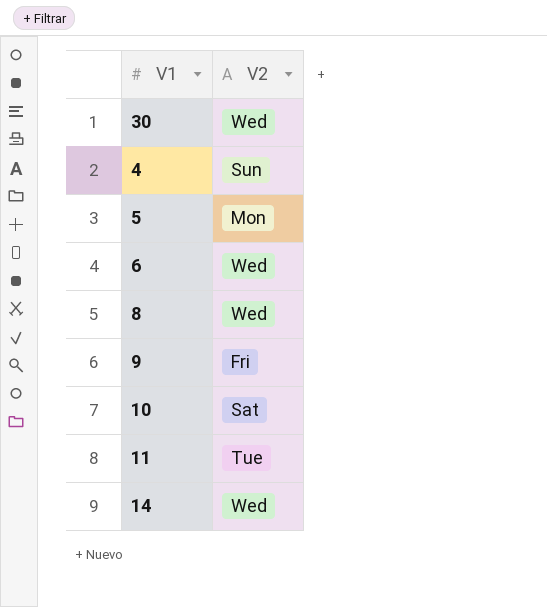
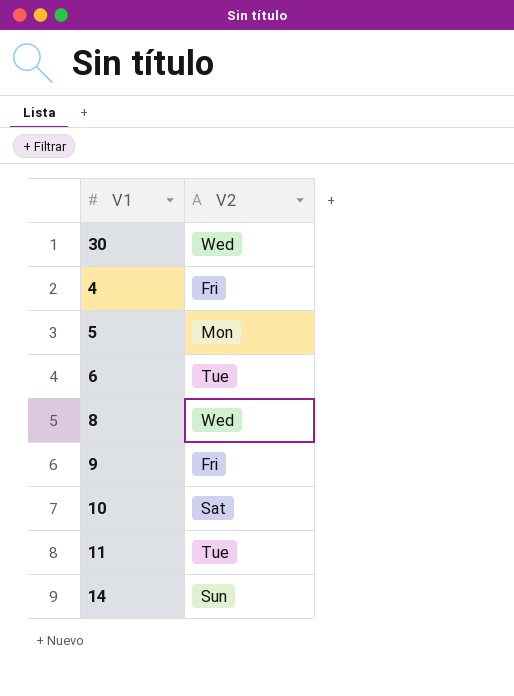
4 | V2: Sun -> Fri
6 | V2: Wed -> Tue
14 | V2: Wed -> Sun

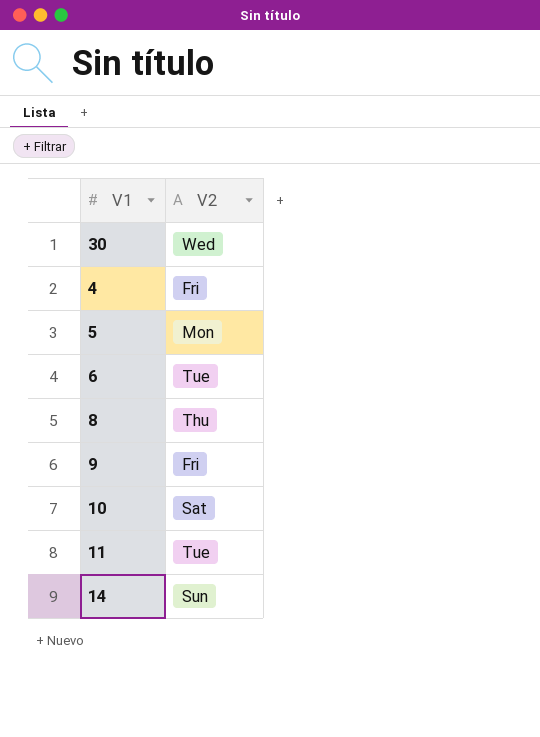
8 | V2: Wed -> Thu

